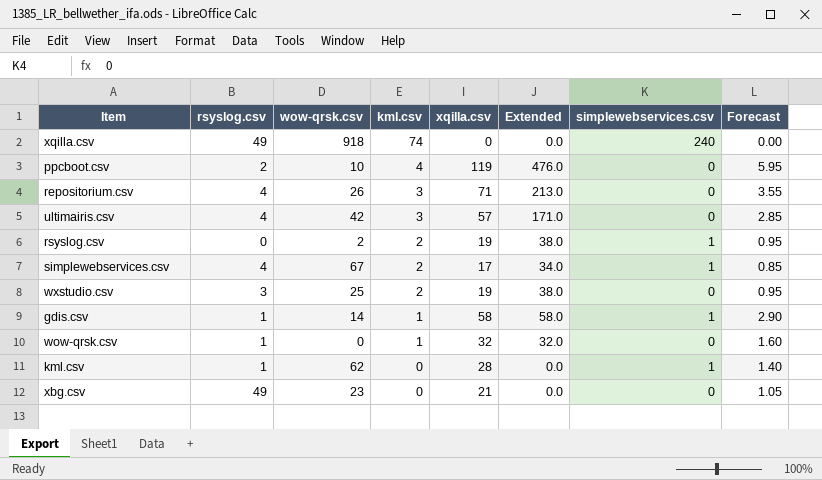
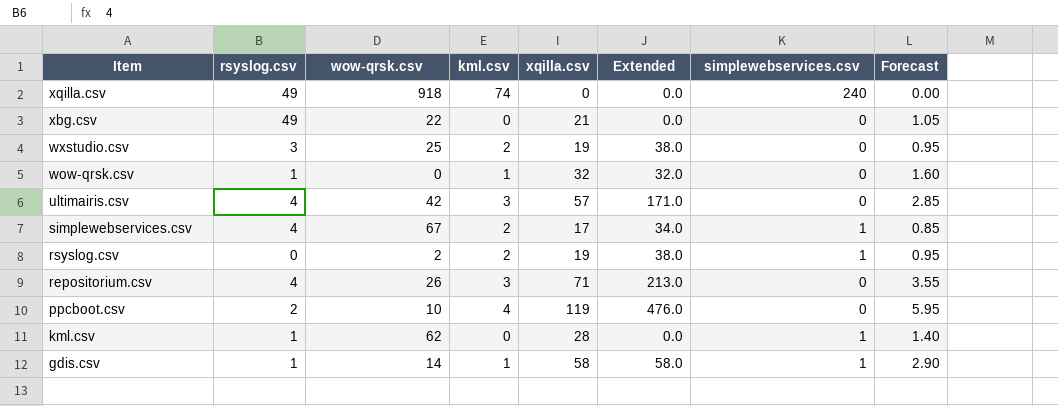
row order: kml.csv descending -> Item descending
xbg.csv | wow-qrsk.csv: 23 -> 22

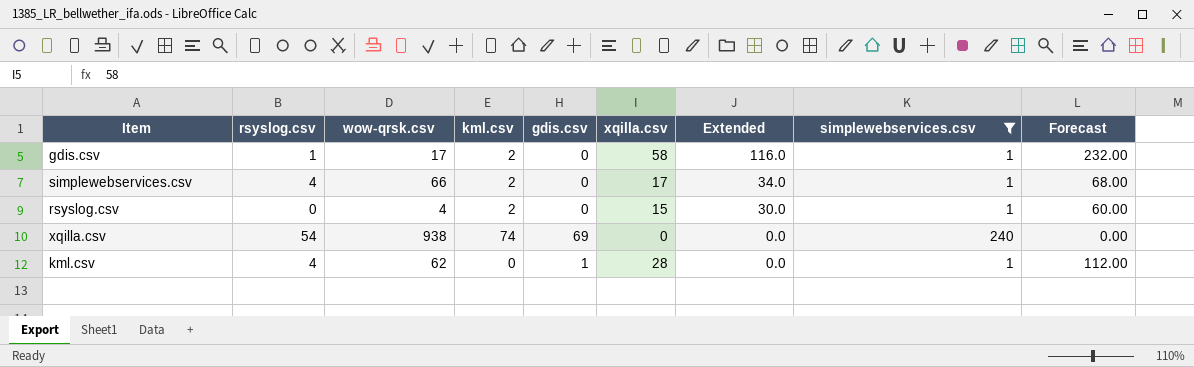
filter: none -> simplewebservices.csv != 0
row order: Item descending -> Extended descending
column gdis.csv | position: none -> 5
column Forecast | formula: [xqilla.csv] * 0.05 -> [xqilla.csv] * 4
gdis.csv | wow-qrsk.csv: 14 -> 17
gdis.csv | kml.csv: 1 -> 2
gdis.csv | Extended: 58.0 -> 116.0
simplewebservices.csv | wow-qrsk.csv: 67 -> 66
rsyslog.csv | wow-qrsk.csv: 2 -> 4
rsyslog.csv | xqilla.csv: 19 -> 15
rsyslog.csv | Extended: 38.0 -> 30.0
xqilla.csv | rsyslog.csv: 49 -> 54
xqilla.csv | wow-qrsk.csv: 918 -> 938
kml.csv | rsyslog.csv: 1 -> 4

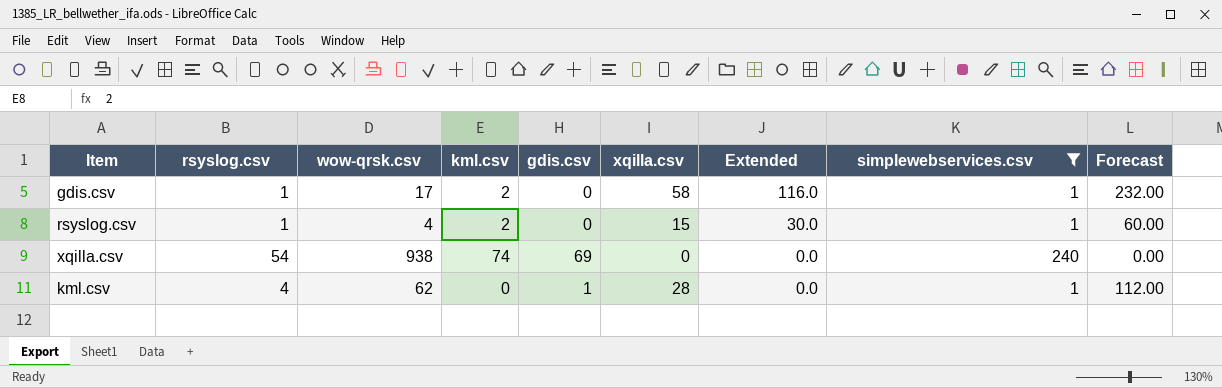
row simplewebservices.csv: 4 | 66 | 2 | 0 | 17 | 34.0 | 1 | 68.00 -> none
rsyslog.csv | rsyslog.csv: 0 -> 1

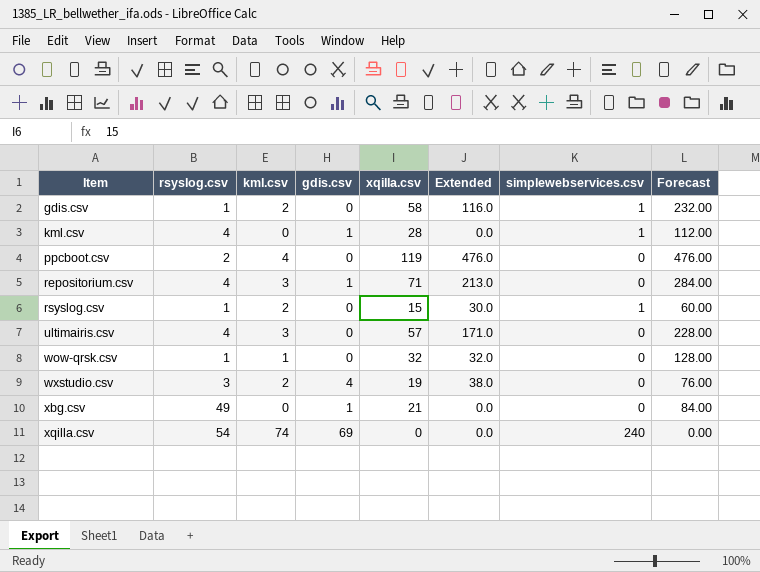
filter: simplewebservices.csv != 0 -> none
row order: Extended descending -> Item ascending
column wow-qrsk.csv | position: 3 -> none

